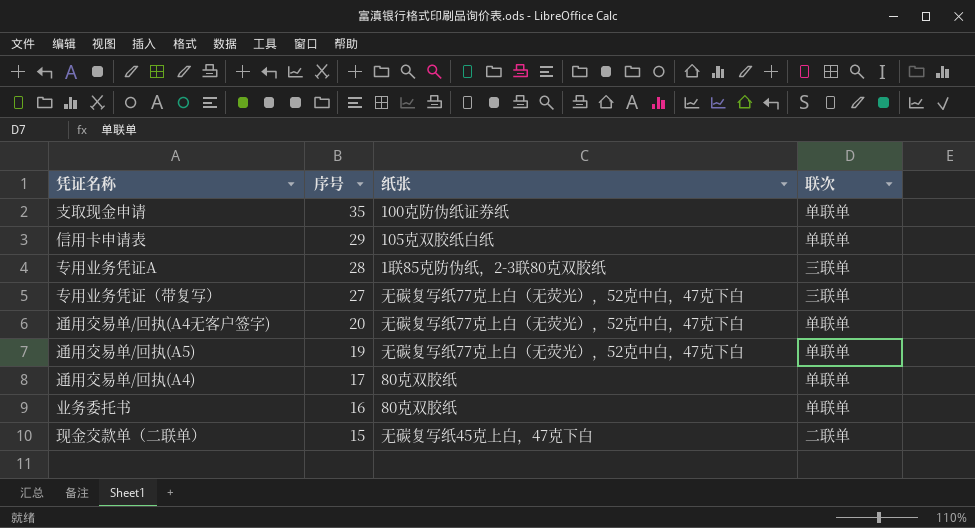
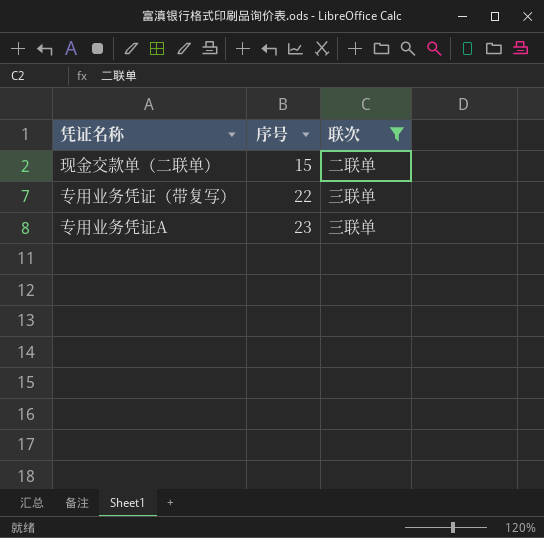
filter: none -> 联次 != 单联单
row order: 序号 descending -> 序号 ascending
column 纸张 | position: 3 -> none
专用业务凭证（带复写） | 序号: 27 -> 22
专用业务凭证A | 序号: 28 -> 23

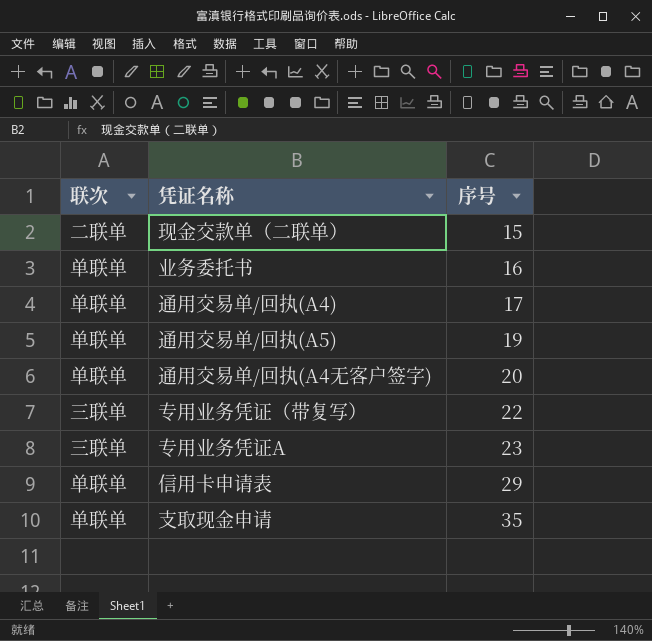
filter: 联次 != 单联单 -> none
column 联次 | position: 3 -> 1

